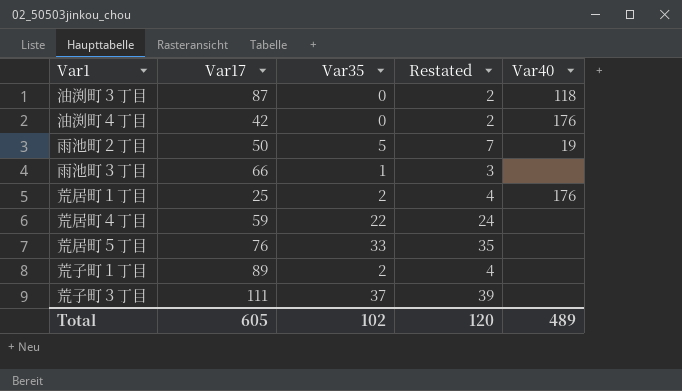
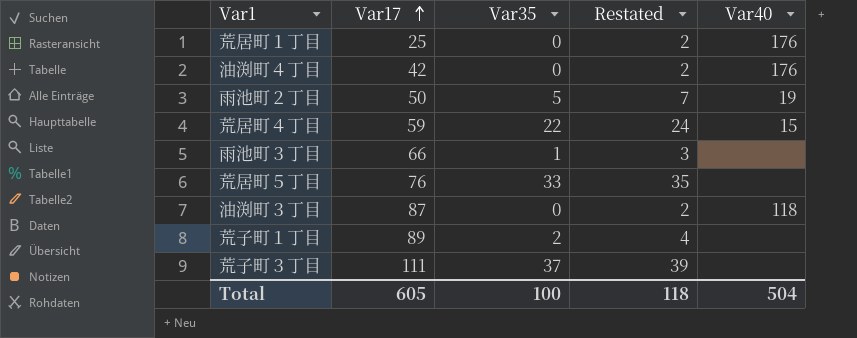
row order: none -> Var17 ascending
荒居町１丁目 | Var35: 2 -> 0
荒居町１丁目 | Restated: 4 -> 2
荒居町４丁目 | Var40: none -> 15
Total | Var35: 102 -> 100
Total | Restated: 120 -> 118
Total | Var40: 489 -> 504

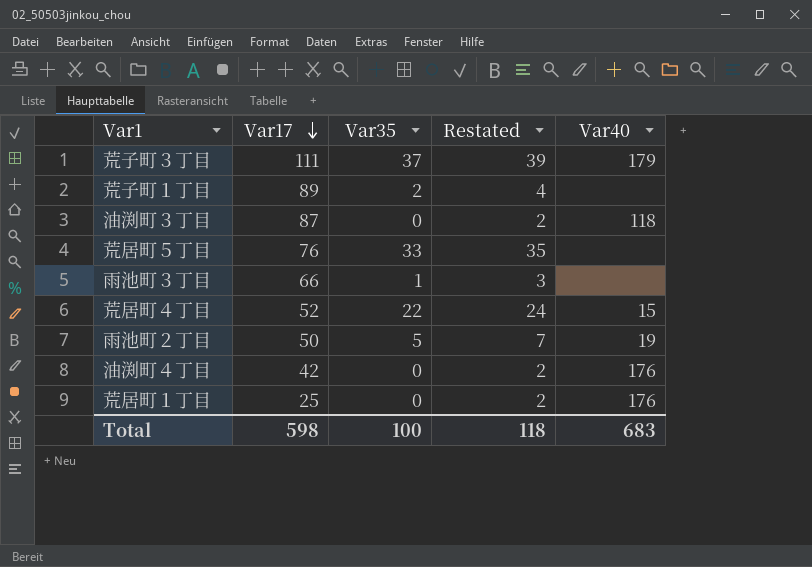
row order: Var17 ascending -> Var17 descending
荒子町３丁目 | Var40: none -> 179
荒居町４丁目 | Var17: 59 -> 52
Total | Var17: 605 -> 598
Total | Var40: 504 -> 683

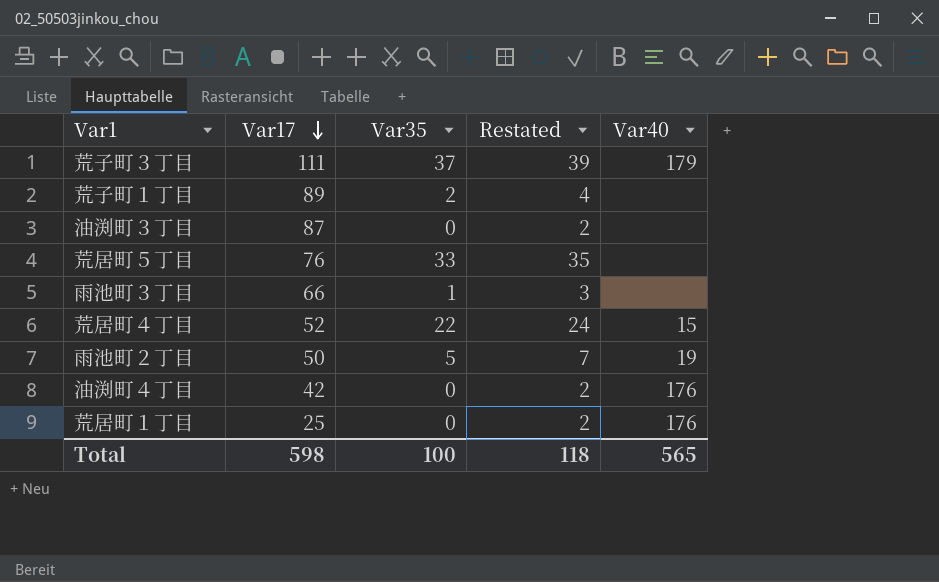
油渕町３丁目 | Var40: 118 -> none
Total | Var40: 683 -> 565

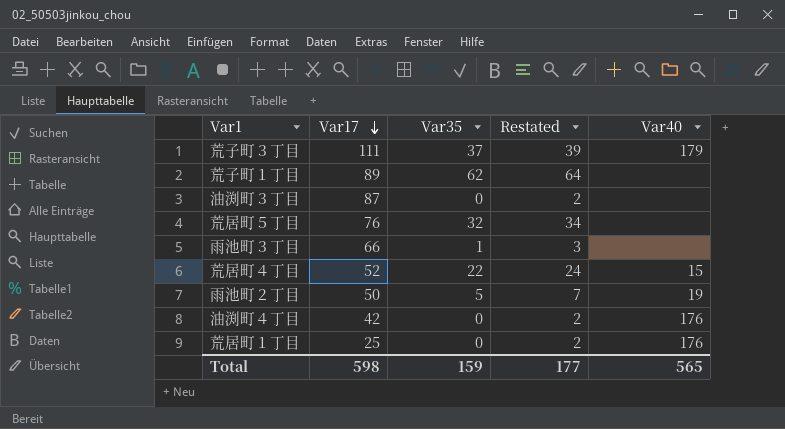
荒子町１丁目 | Var35: 2 -> 62
荒子町１丁目 | Restated: 4 -> 64
荒居町５丁目 | Var35: 33 -> 32
荒居町５丁目 | Restated: 35 -> 34
Total | Var35: 100 -> 159
Total | Restated: 118 -> 177

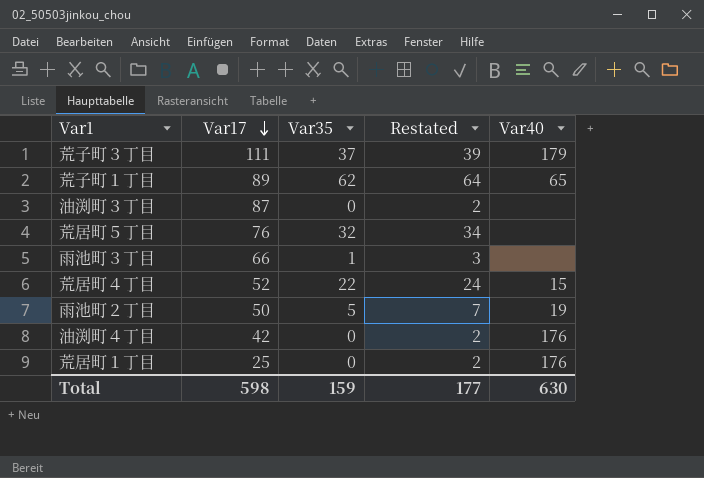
荒子町１丁目 | Var40: none -> 65
Total | Var40: 565 -> 630

